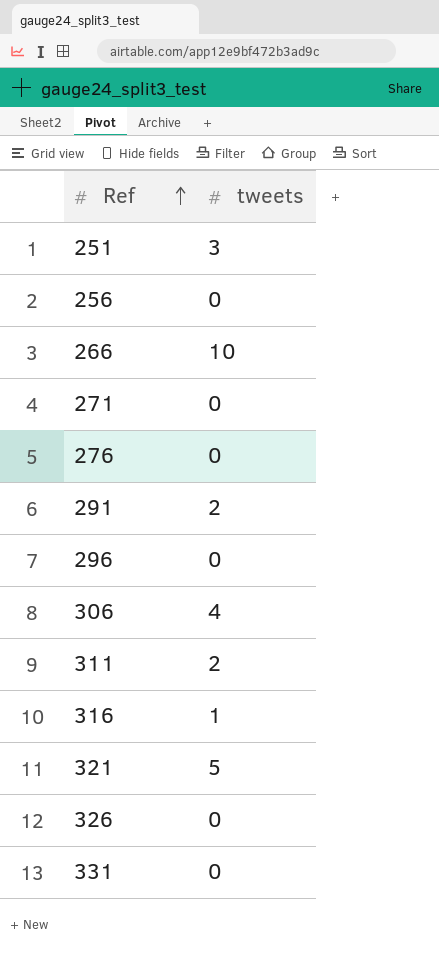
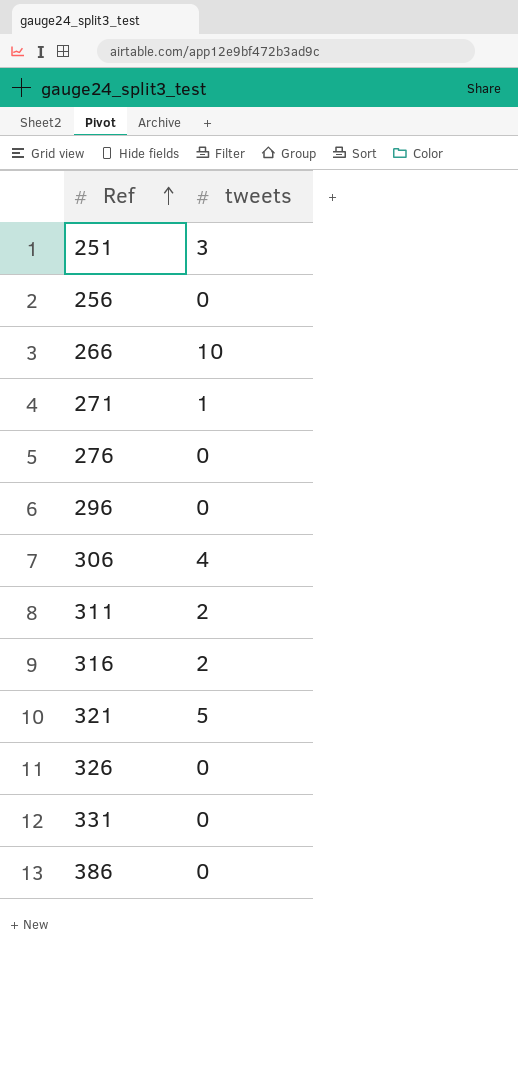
row 291: 2 -> none
271 | tweets: 0 -> 1
316 | tweets: 1 -> 2
row 386: none -> 0

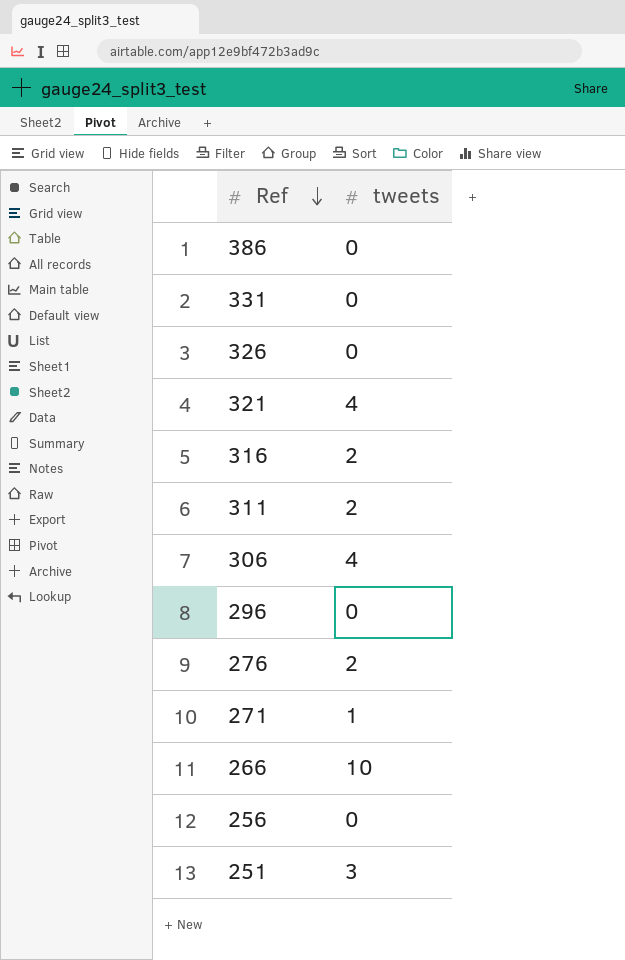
row order: Ref ascending -> Ref descending
321 | tweets: 5 -> 4
276 | tweets: 0 -> 2

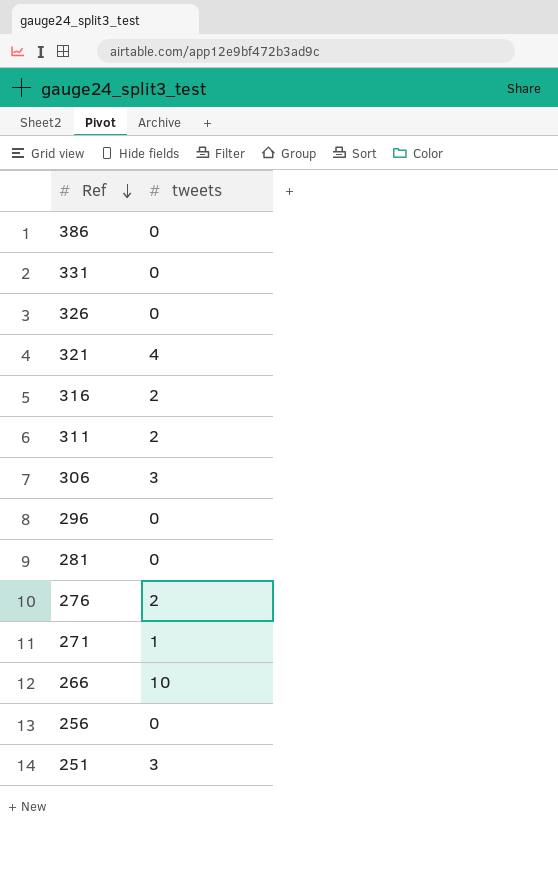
306 | tweets: 4 -> 3
row 281: none -> 0

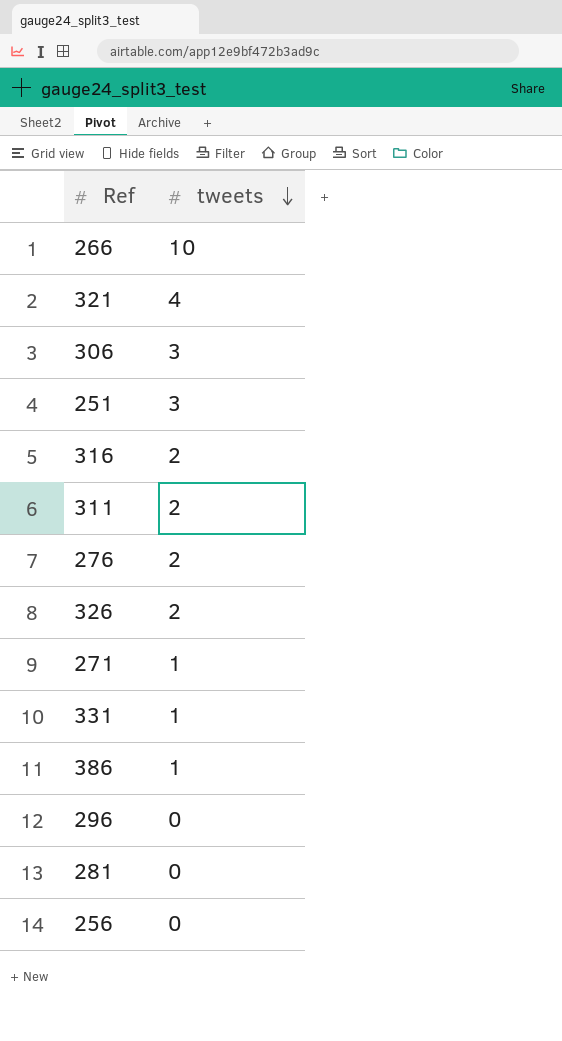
row order: Ref descending -> tweets descending
326 | tweets: 0 -> 2
331 | tweets: 0 -> 1
386 | tweets: 0 -> 1

